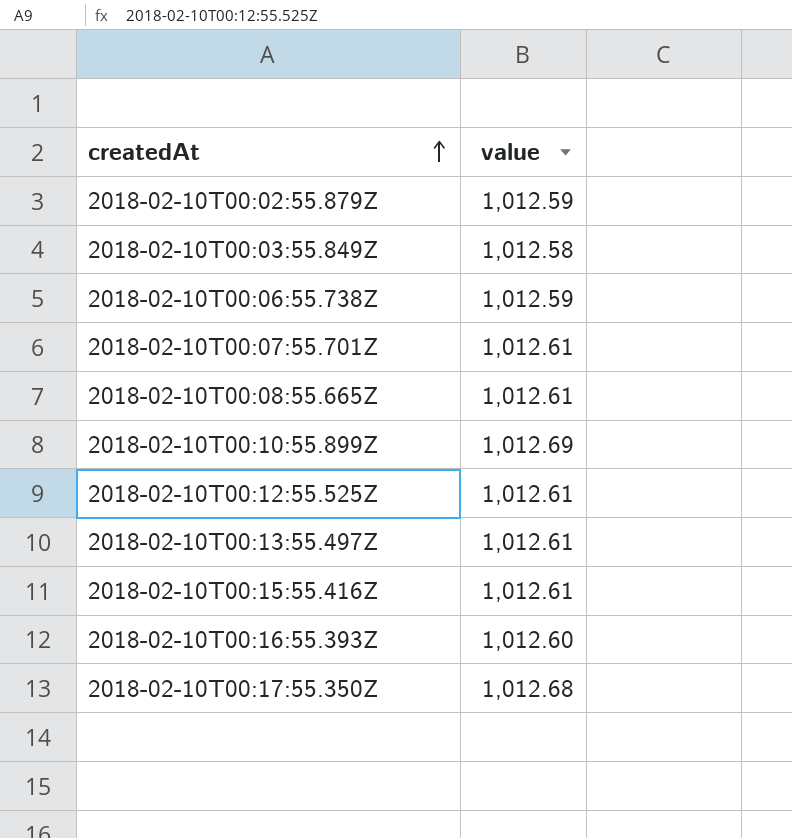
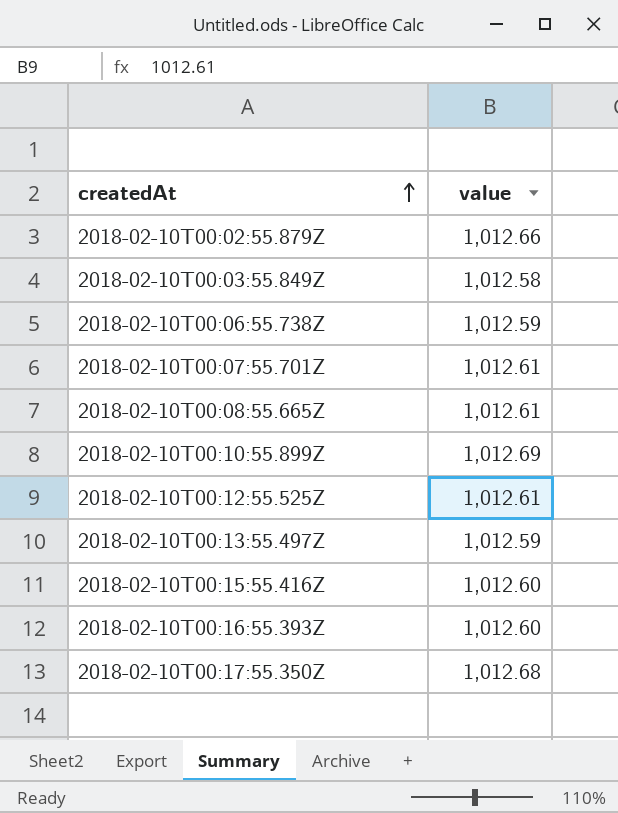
2018-02-10T00:02:55.879Z | value: 1,012.59 -> 1,012.66
2018-02-10T00:13:55.497Z | value: 1,012.61 -> 1,012.59
2018-02-10T00:15:55.416Z | value: 1,012.61 -> 1,012.60

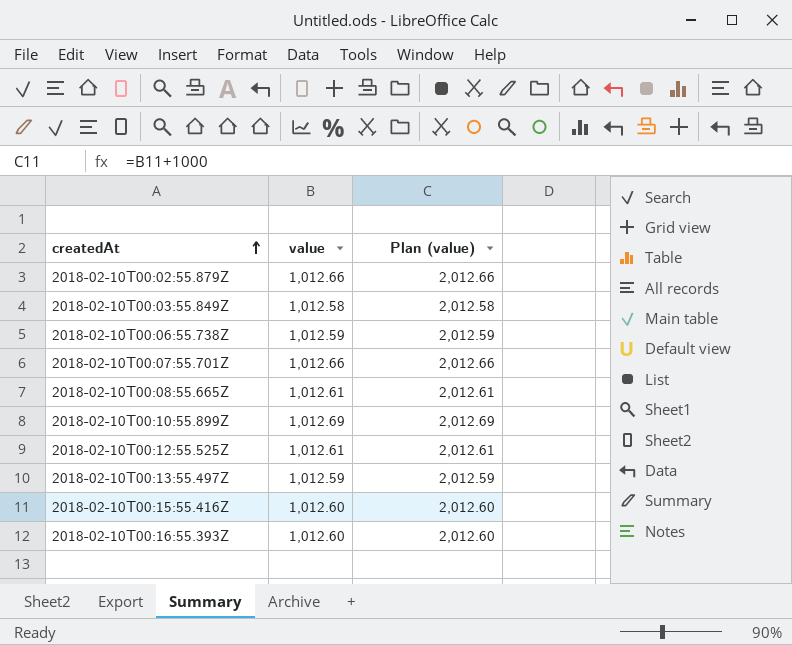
column Plan (value) | formula: none -> [value] + 1000
row 2018-02-10T00:17:55.350Z: 1,012.68 -> none
2018-02-10T00:07:55.701Z | value: 1,012.61 -> 1,012.66

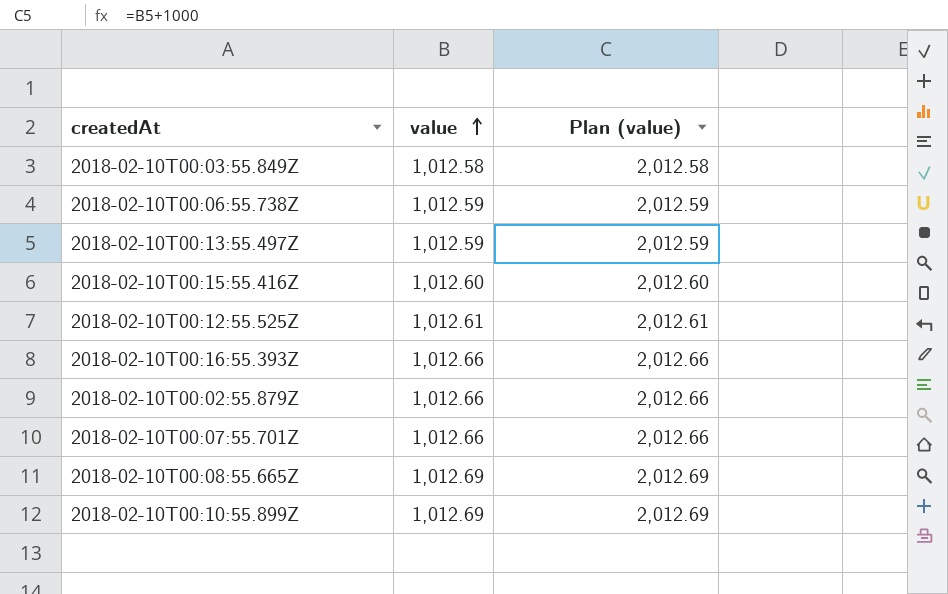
row order: createdAt ascending -> value ascending
2018-02-10T00:16:55.393Z | value: 1,012.60 -> 1,012.66
2018-02-10T00:16:55.393Z | Plan (value): 2,012.60 -> 2,012.66
2018-02-10T00:08:55.665Z | value: 1,012.61 -> 1,012.69
2018-02-10T00:08:55.665Z | Plan (value): 2,012.61 -> 2,012.69

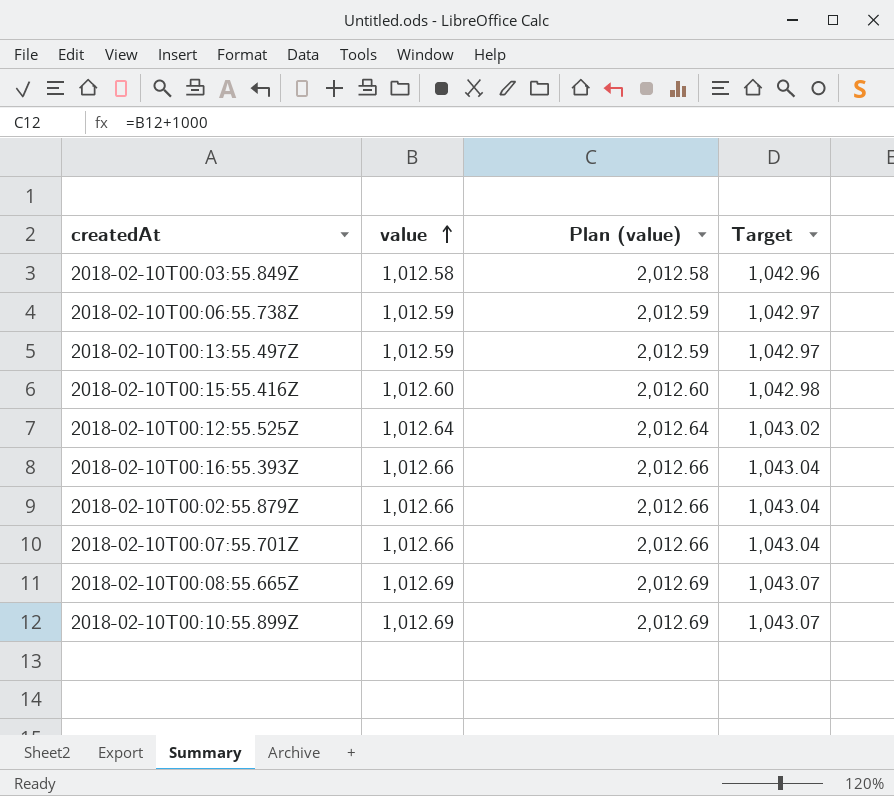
column Target | formula: none -> [value] * 1.03
2018-02-10T00:12:55.525Z | value: 1,012.61 -> 1,012.64
2018-02-10T00:12:55.525Z | Plan (value): 2,012.61 -> 2,012.64

